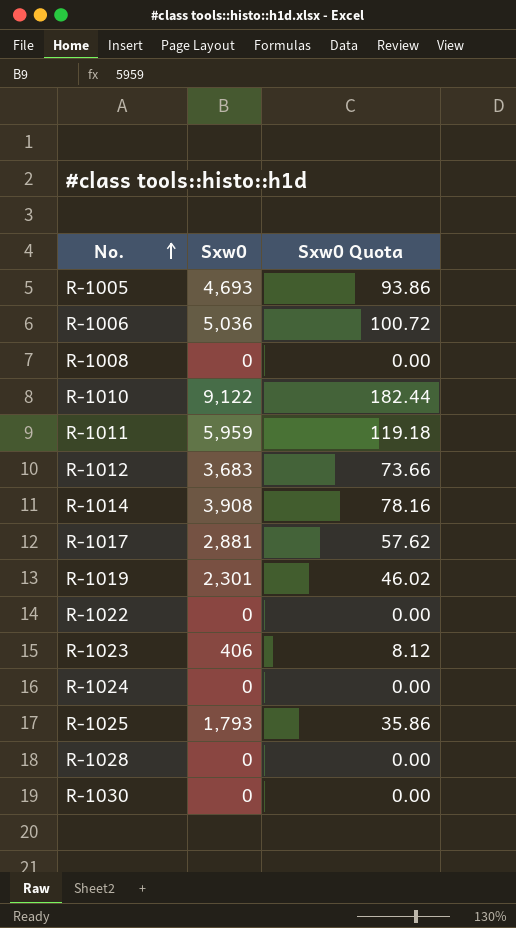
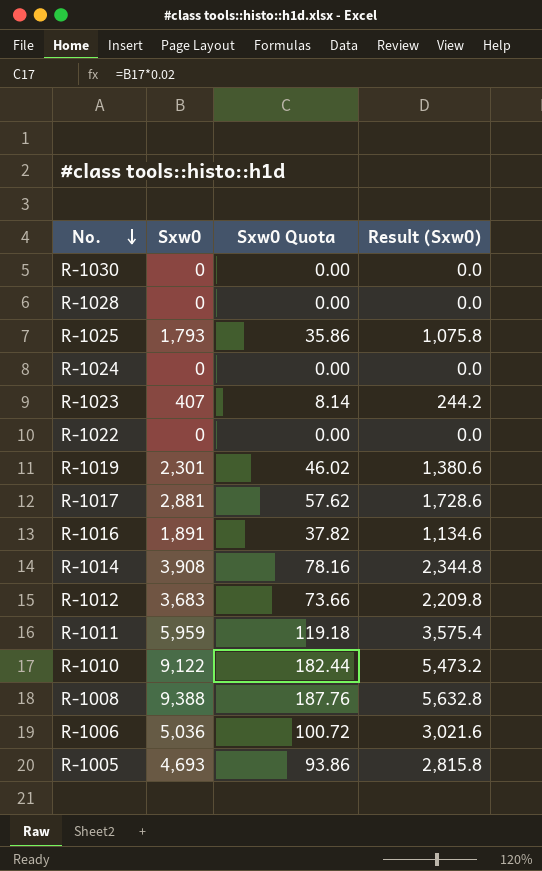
row order: No. ascending -> No. descending
column Result (Sxw0) | formula: none -> [Sxw0] * 0.6
R-1023 | Sxw0: 406 -> 407
R-1023 | Sxw0 Quota: 8.12 -> 8.14
row R-1016: none -> 1,891 | 37.82 | 1,134.6
R-1008 | Sxw0: 0 -> 9,388
R-1008 | Sxw0 Quota: 0.00 -> 187.76

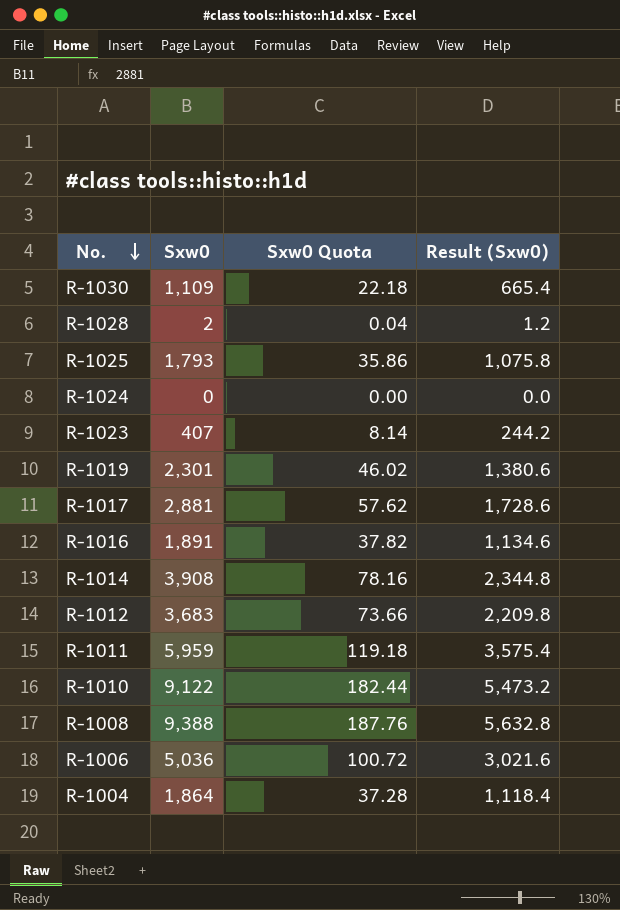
row R-1022: 0 | 0.00 | 0.0 -> none
row R-1005: 4,693 | 93.86 | 2,815.8 -> none
R-1030 | Sxw0: 0 -> 1,109
R-1030 | Sxw0 Quota: 0.00 -> 22.18
R-1030 | Result (Sxw0): 0.0 -> 665.4
R-1028 | Sxw0: 0 -> 2
R-1028 | Sxw0 Quota: 0.00 -> 0.04
R-1028 | Result (Sxw0): 0.0 -> 1.2
row R-1004: none -> 1,864 | 37.28 | 1,118.4

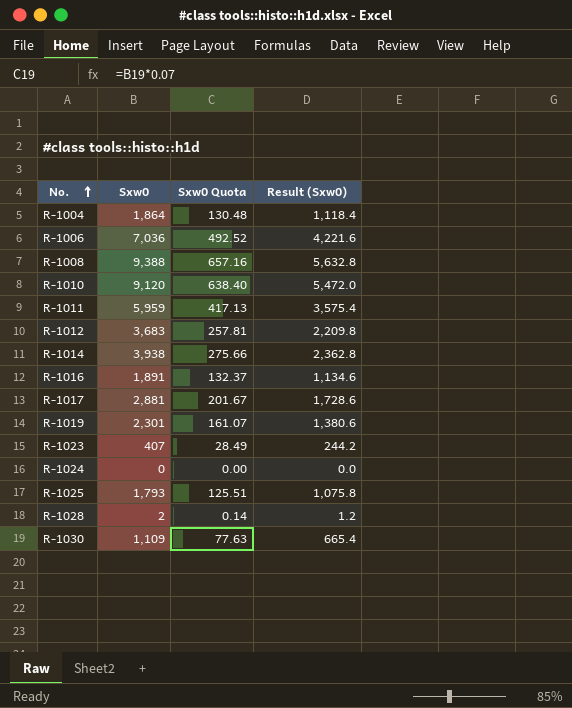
row order: No. descending -> No. ascending
column Sxw0 Quota | formula: [Sxw0] * 0.02 -> [Sxw0] * 0.07
R-1006 | Sxw0: 5,036 -> 7,036
R-1006 | Result (Sxw0): 3,021.6 -> 4,221.6
R-1010 | Sxw0: 9,122 -> 9,120
R-1010 | Result (Sxw0): 5,473.2 -> 5,472.0
R-1014 | Sxw0: 3,908 -> 3,938
R-1014 | Result (Sxw0): 2,344.8 -> 2,362.8

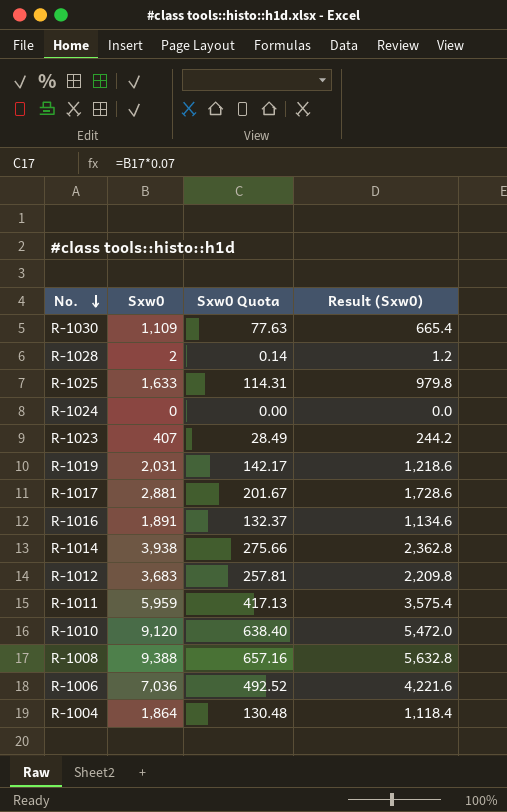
row order: No. ascending -> No. descending
R-1025 | Sxw0: 1,793 -> 1,633
R-1025 | Sxw0 Quota: 125.51 -> 114.31
R-1025 | Result (Sxw0): 1,075.8 -> 979.8
R-1019 | Sxw0: 2,301 -> 2,031
R-1019 | Sxw0 Quota: 161.07 -> 142.17
R-1019 | Result (Sxw0): 1,380.6 -> 1,218.6

